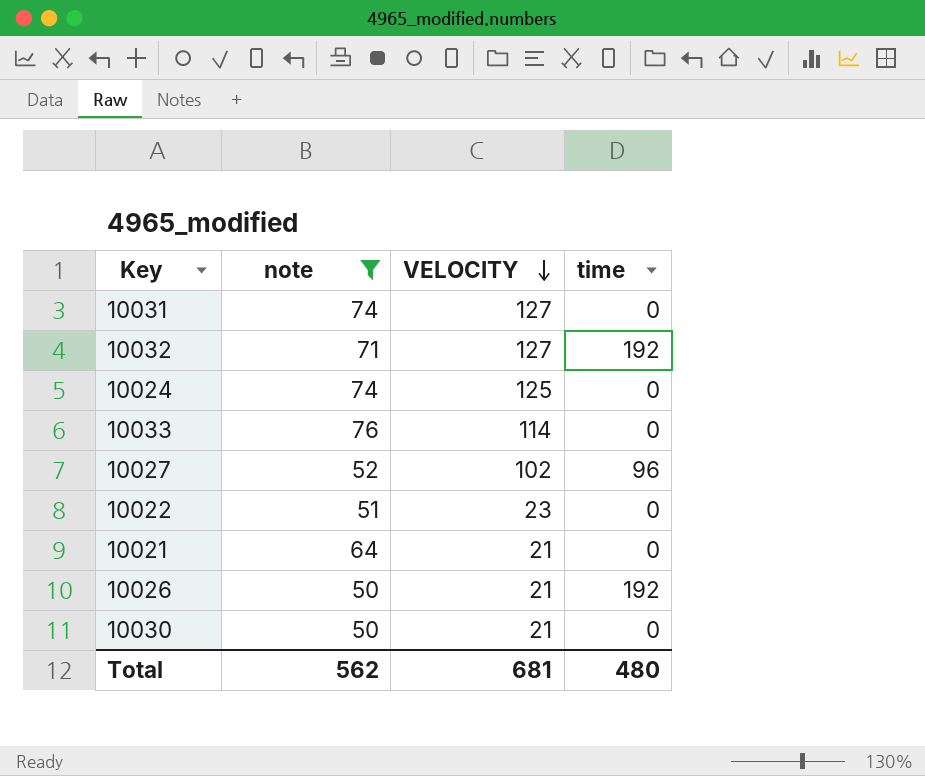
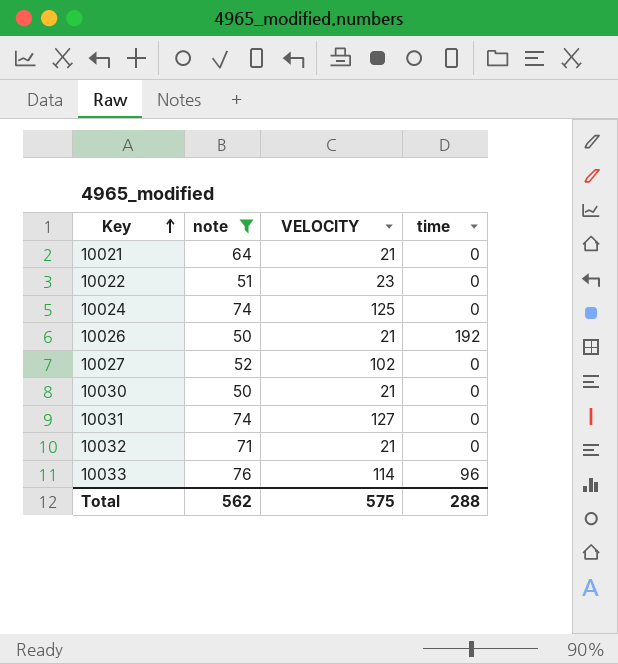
row order: VELOCITY descending -> Key ascending
10027 | time: 96 -> 0
10032 | VELOCITY: 127 -> 21
10032 | time: 192 -> 0
10033 | time: 0 -> 96
Total | VELOCITY: 681 -> 575
Total | time: 480 -> 288

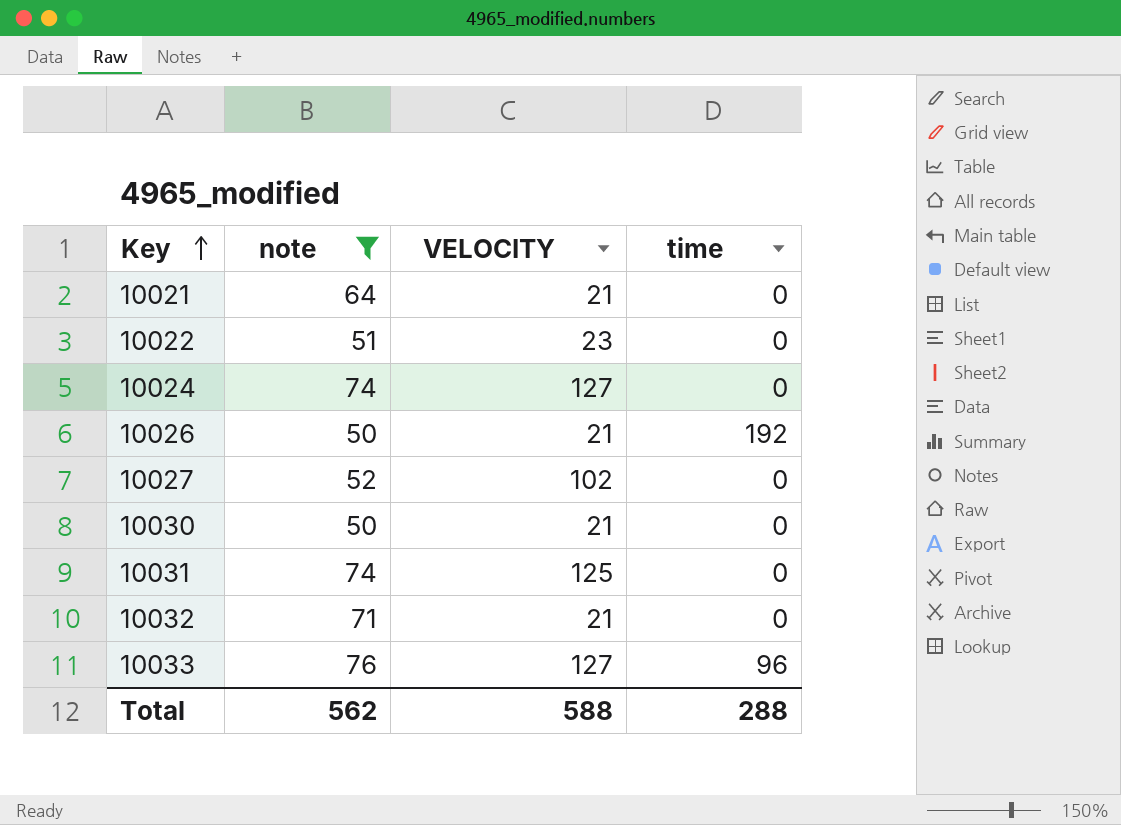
10024 | VELOCITY: 125 -> 127
10031 | VELOCITY: 127 -> 125
10033 | VELOCITY: 114 -> 127
Total | VELOCITY: 575 -> 588

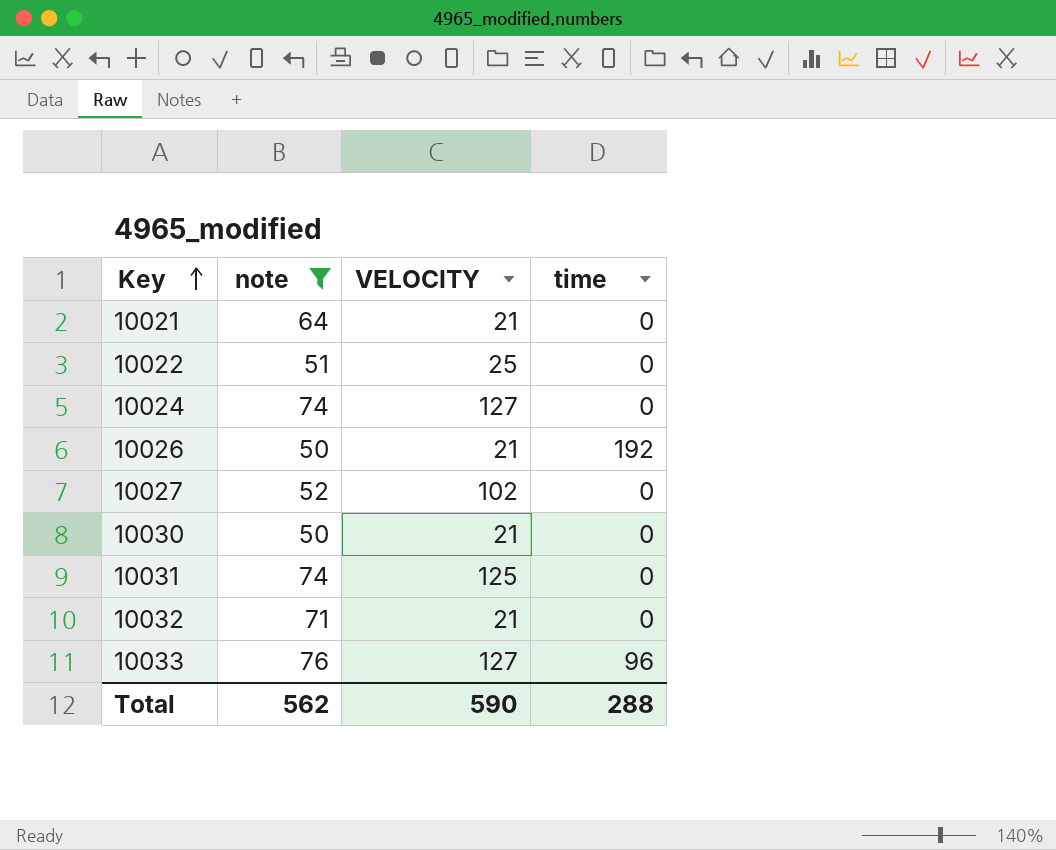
10022 | VELOCITY: 23 -> 25
Total | VELOCITY: 588 -> 590

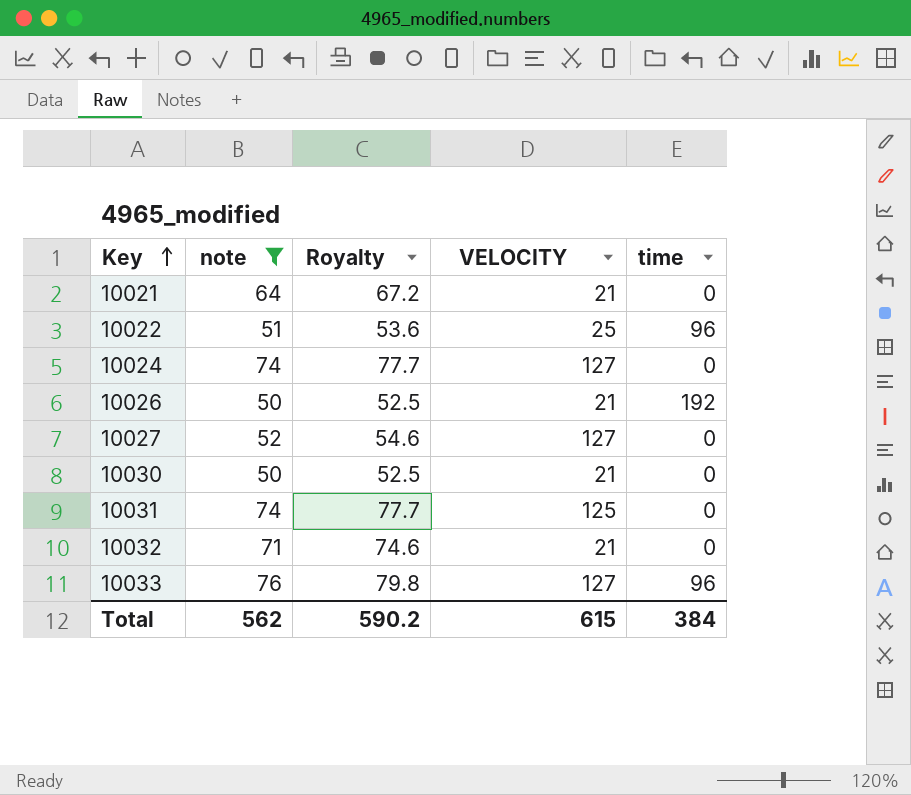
column Royalty | formula: none -> [note] * 1.05
10022 | time: 0 -> 96
10027 | VELOCITY: 102 -> 127
Total | VELOCITY: 590 -> 615
Total | time: 288 -> 384

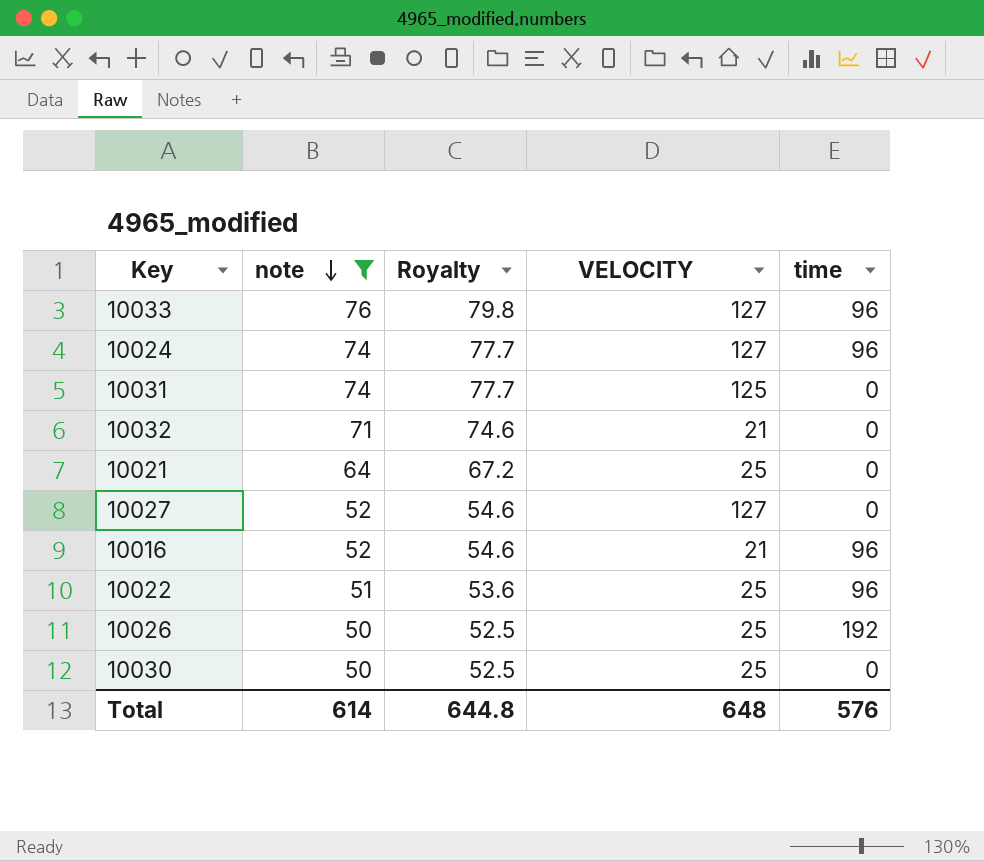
row order: Key ascending -> note descending
10024 | time: 0 -> 96
10021 | VELOCITY: 21 -> 25
row 10016: none -> 52 | 54.6 | 21 | 96
10026 | VELOCITY: 21 -> 25
10030 | VELOCITY: 21 -> 25
Total | note: 562 -> 614
Total | Royalty: 590.2 -> 644.8
Total | VELOCITY: 615 -> 648
Total | time: 384 -> 576

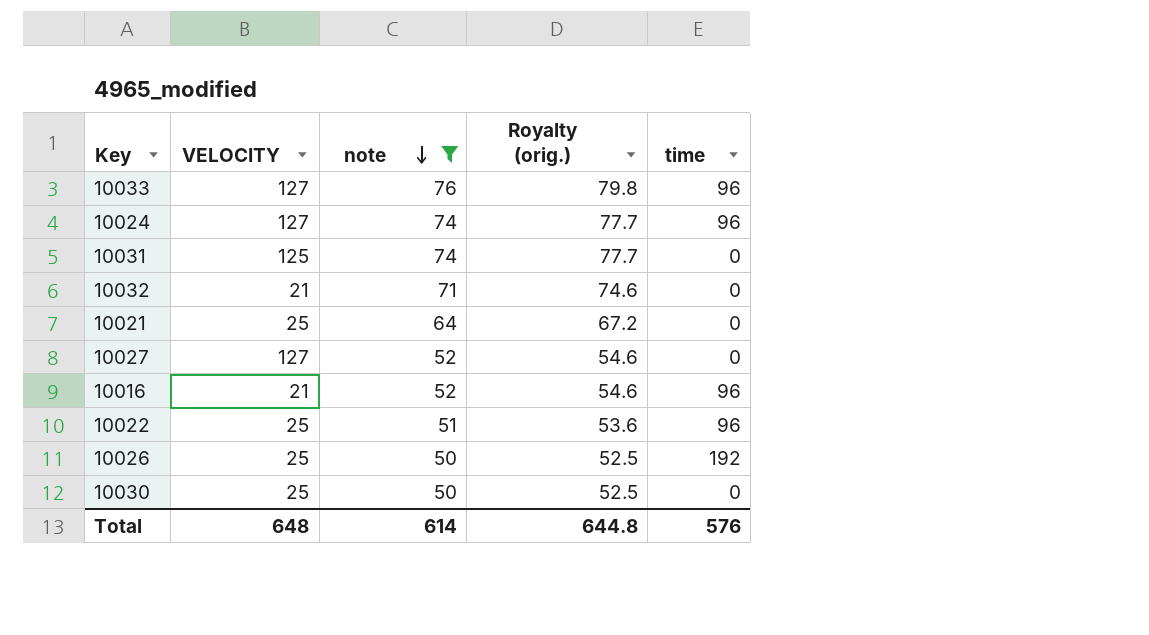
column VELOCITY | position: 4 -> 2
column name: Royalty -> Royalty (orig.)

